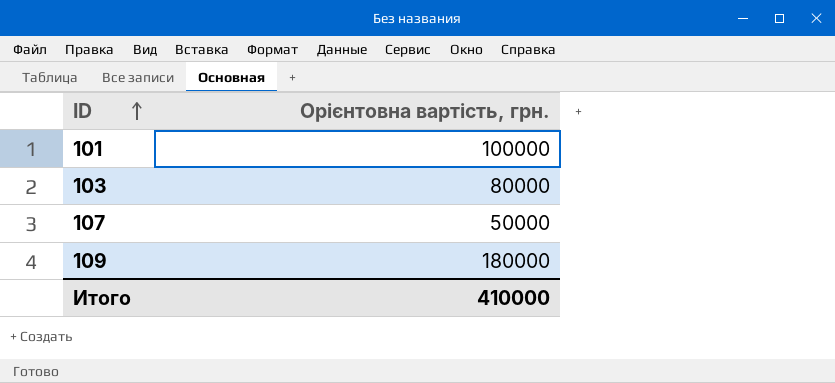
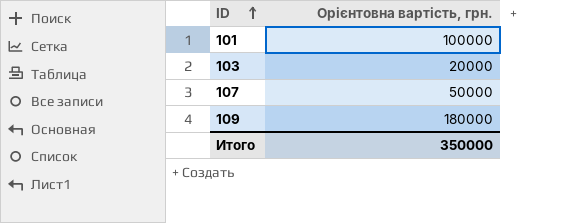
103 | Орієнтовна вартість, грн.: 80000 -> 20000
Итого | Орієнтовна вартість, грн.: 410000 -> 350000

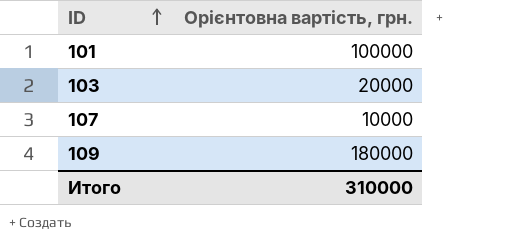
107 | Орієнтовна вартість, грн.: 50000 -> 10000
Итого | Орієнтовна вартість, грн.: 350000 -> 310000

